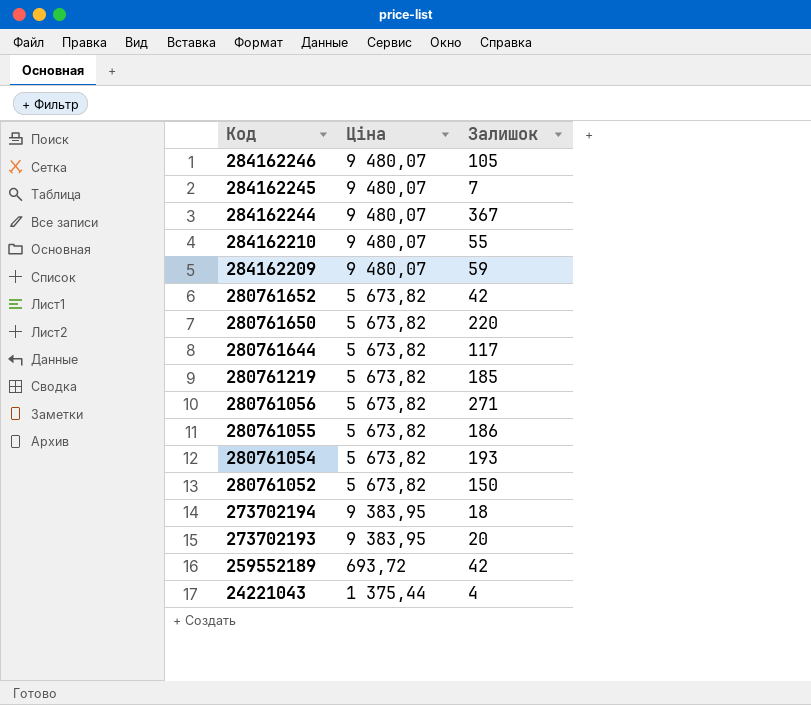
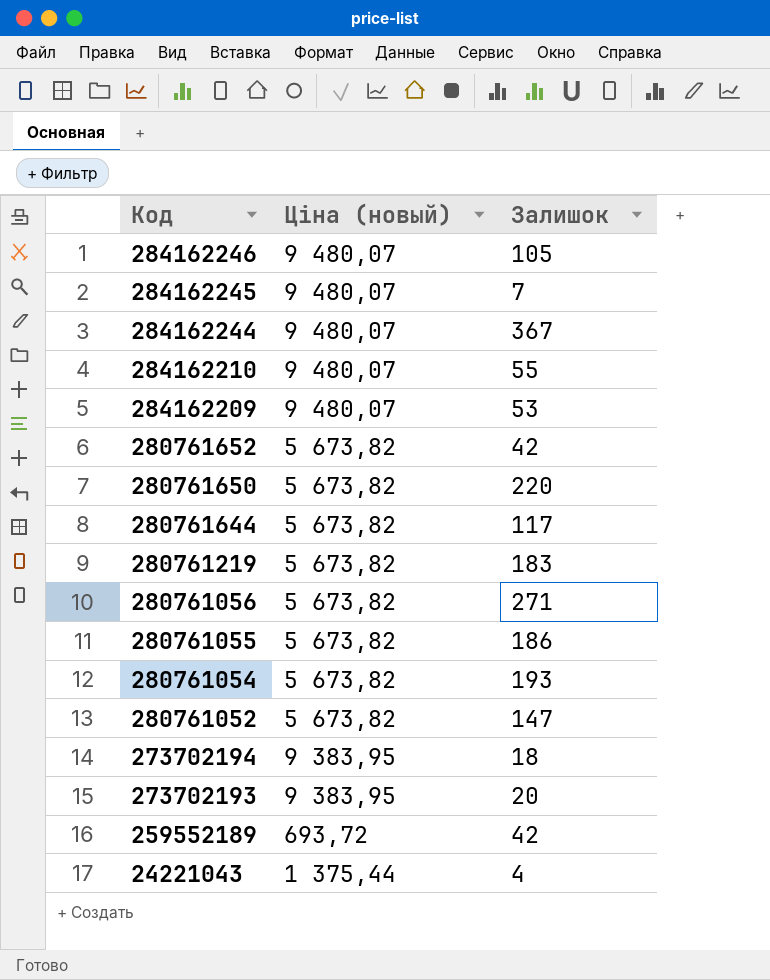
column name: Ціна -> Ціна (новый)
284162209 | Залишок: 59 -> 53
280761219 | Залишок: 185 -> 183
280761052 | Залишок: 150 -> 147

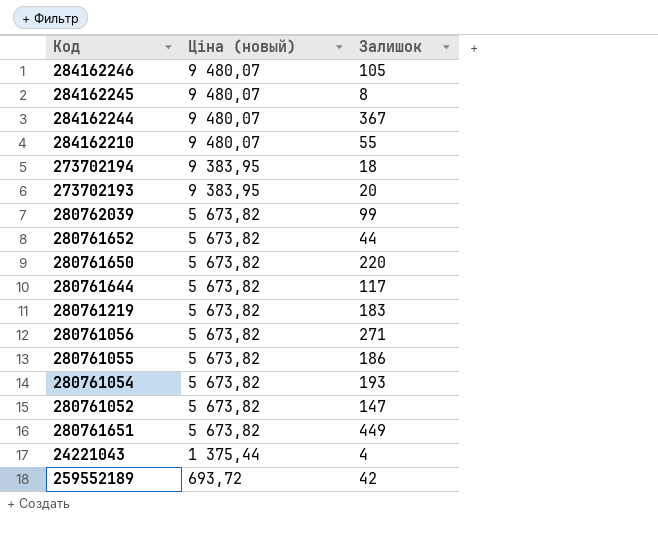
row order: Код descending -> Ціна (новый) descending
row 284162209: 9 480,07 | 53 -> none
284162245 | Залишок: 7 -> 8
row 280762039: none -> 5 673,82 | 99
280761652 | Залишок: 42 -> 44
row 280761651: none -> 5 673,82 | 449

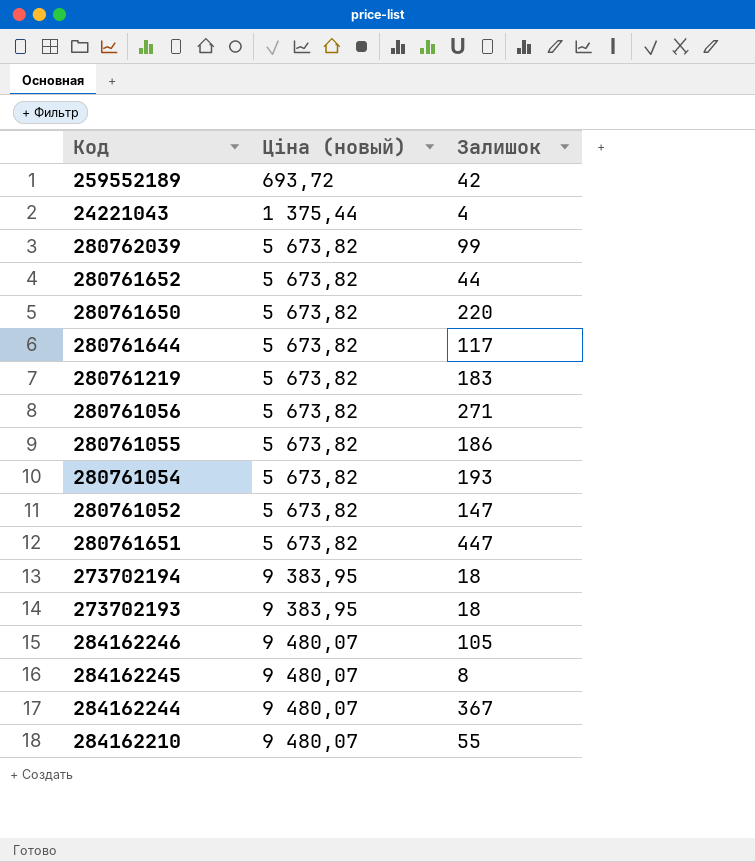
row order: Ціна (новый) descending -> Ціна (новый) ascending
280761651 | Залишок: 449 -> 447
273702193 | Залишок: 20 -> 18

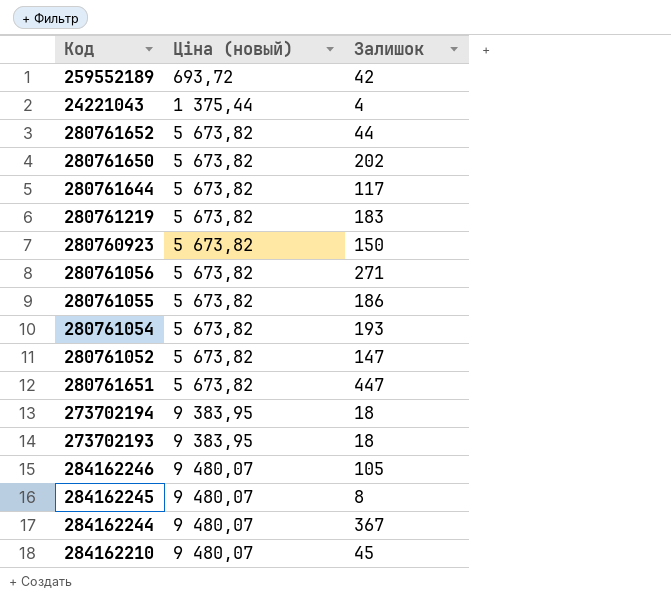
row 280762039: 5 673,82 | 99 -> none
280761650 | Залишок: 220 -> 202
row 280760923: none -> 5 673,82 | 150
284162210 | Залишок: 55 -> 45

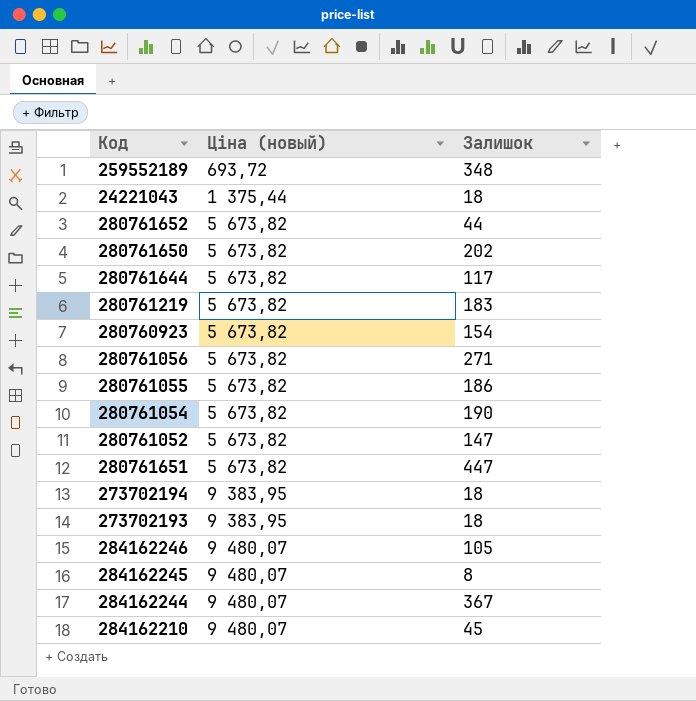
259552189 | Залишок: 42 -> 348
24221043 | Залишок: 4 -> 18
280760923 | Залишок: 150 -> 154
280761054 | Залишок: 193 -> 190

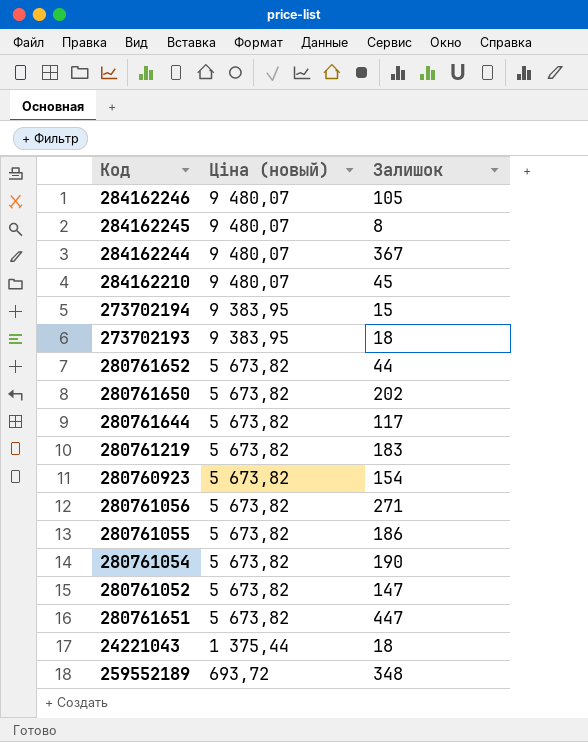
row order: Ціна (новый) ascending -> Ціна (новый) descending
273702194 | Залишок: 18 -> 15

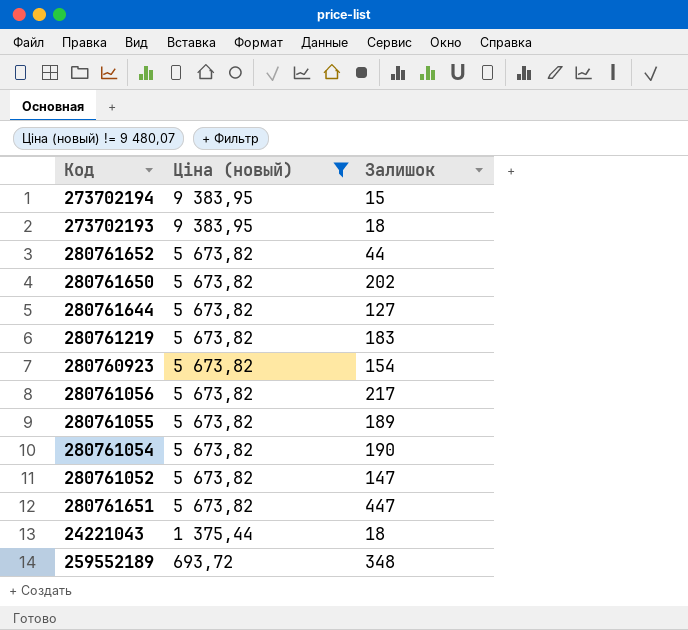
filter: none -> Ціна (новый) != 9 480,07
280761644 | Залишок: 117 -> 127
280761056 | Залишок: 271 -> 217
280761055 | Залишок: 186 -> 189

